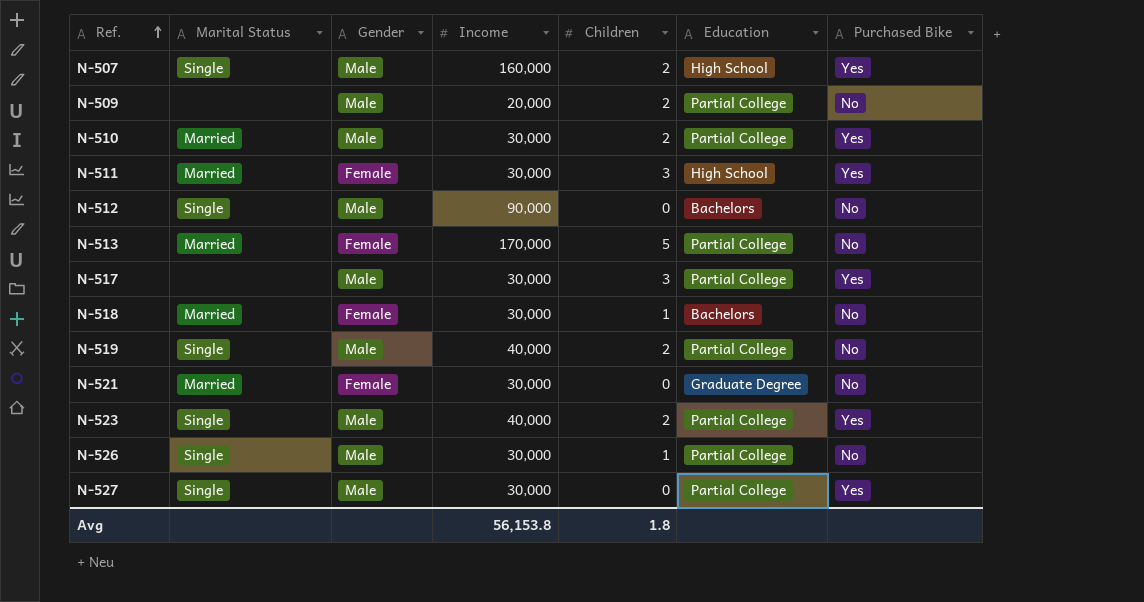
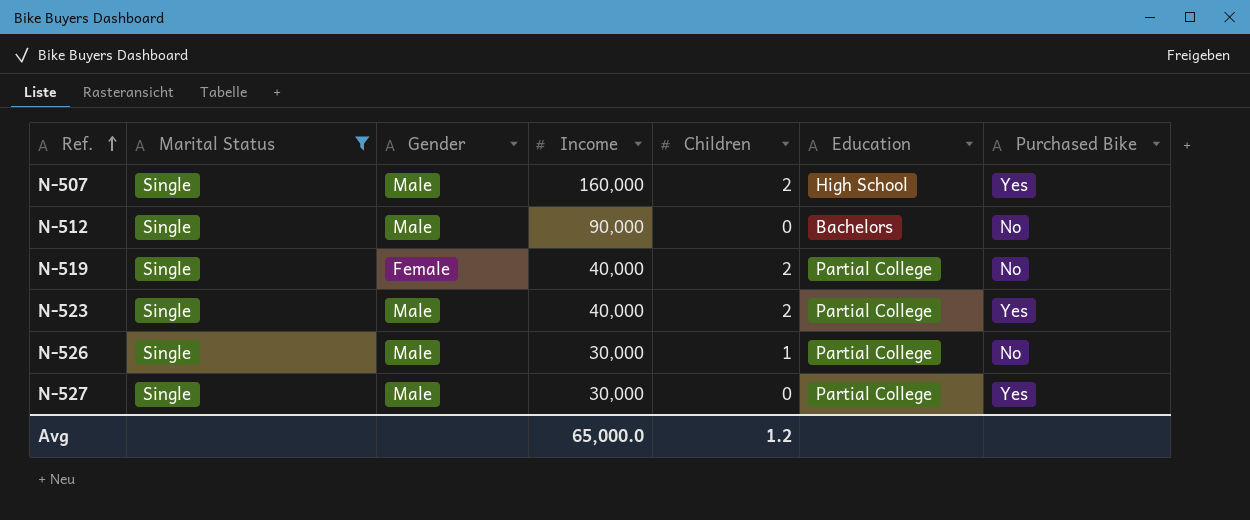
filter: none -> Marital Status = Single
N-519 | Gender: Male -> Female
Avg | Income: 56,153.8 -> 65,000.0
Avg | Children: 1.8 -> 1.2

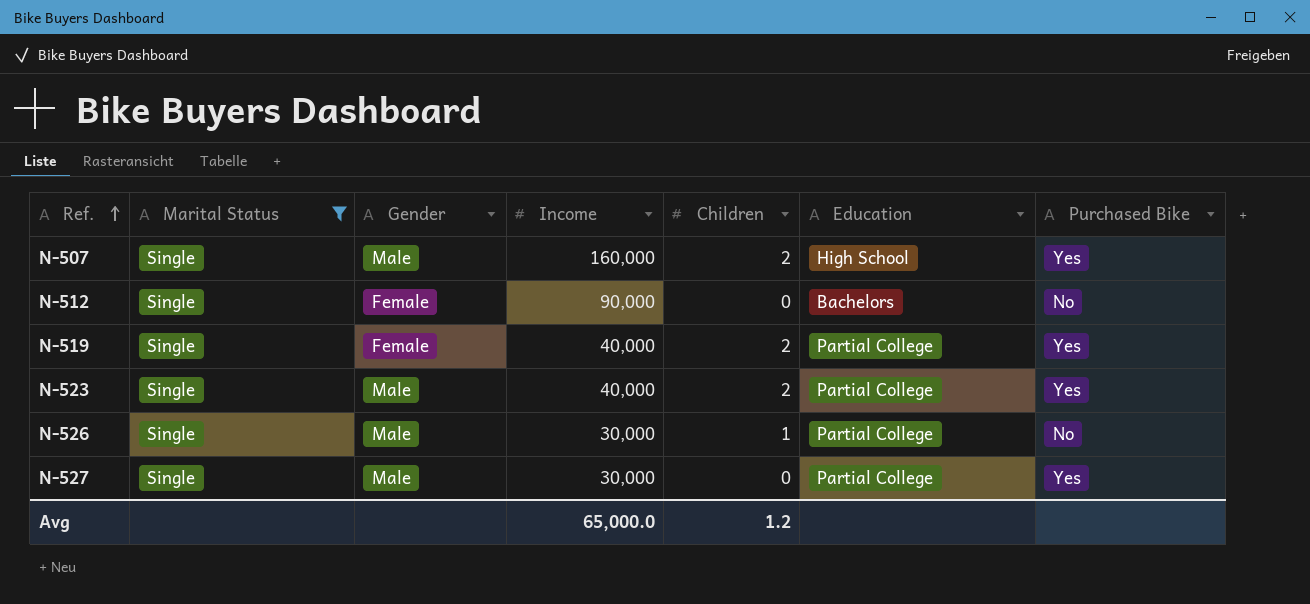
N-512 | Gender: Male -> Female
N-519 | Purchased Bike: No -> Yes

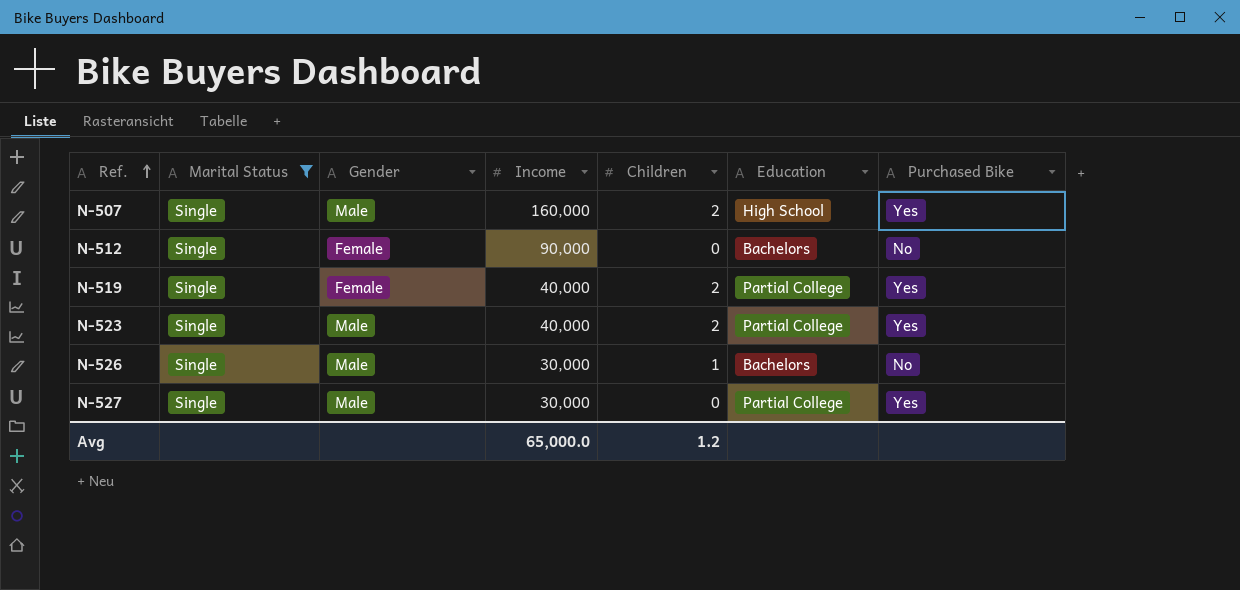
N-526 | Education: Partial College -> Bachelors

